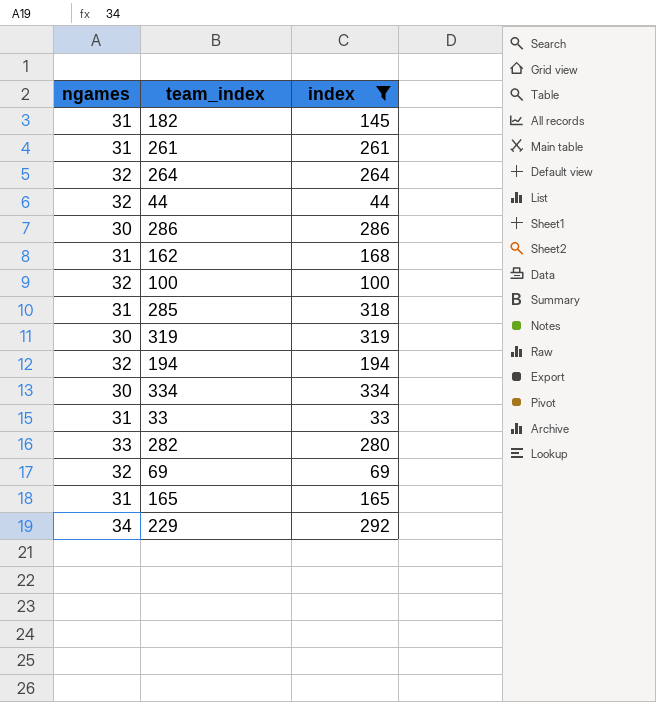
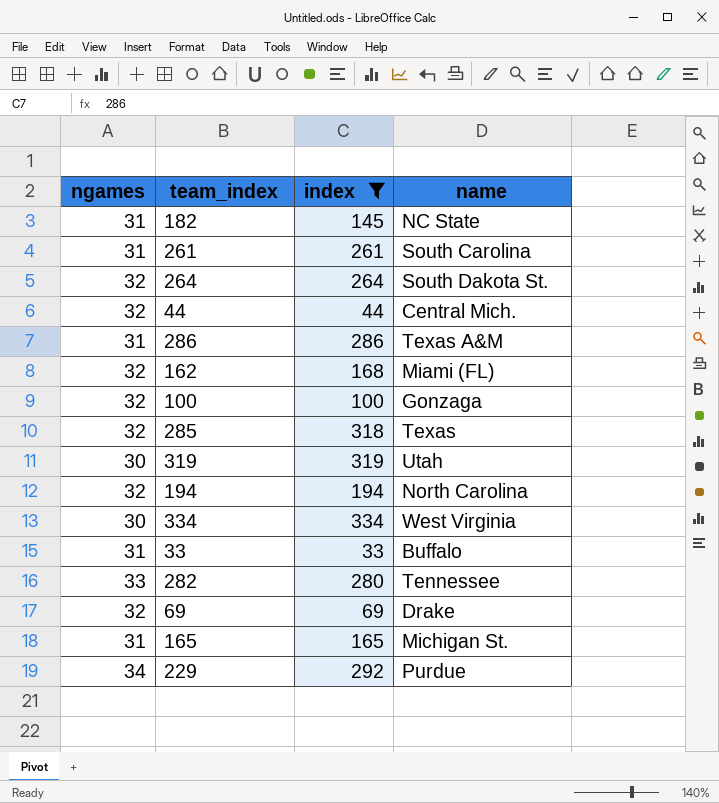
column name | position: none -> 4
286 | ngames: 30 -> 31
162 | ngames: 31 -> 32
285 | ngames: 31 -> 32

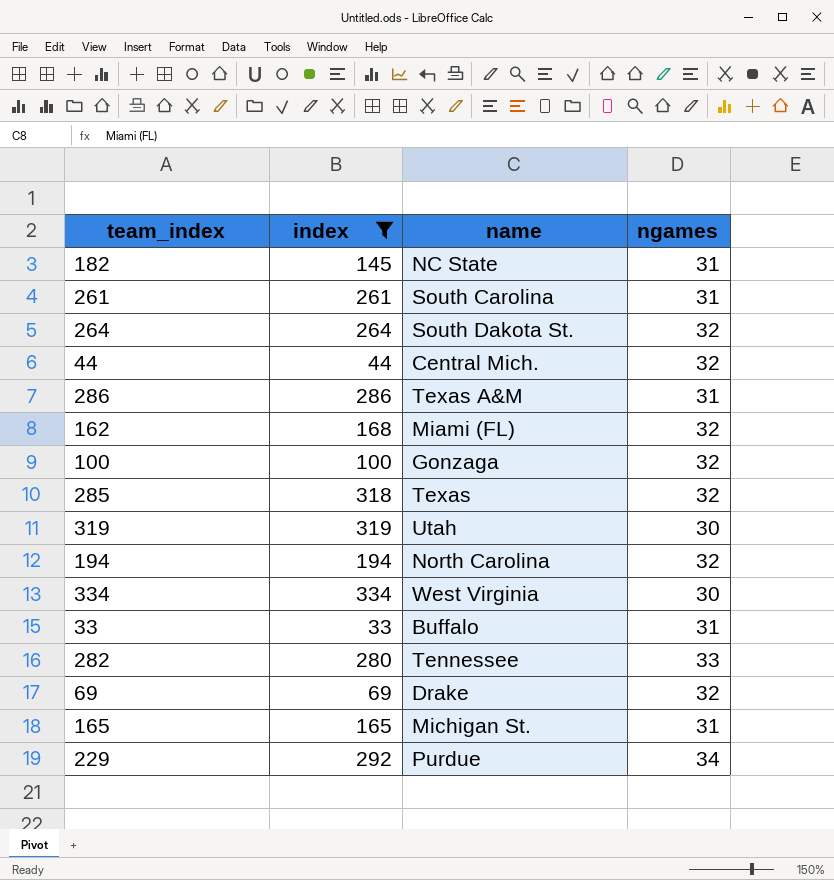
column ngames | position: 1 -> 4

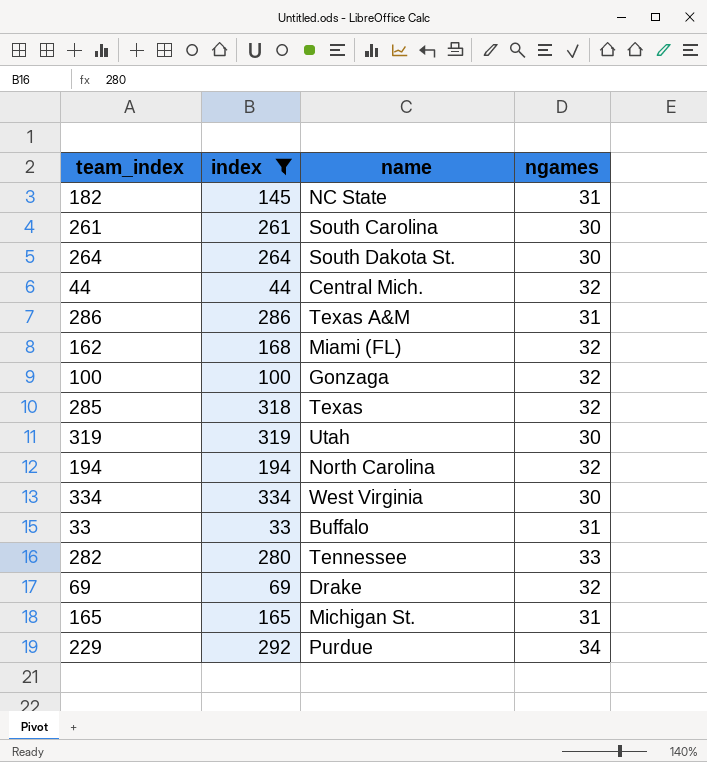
261 | ngames: 31 -> 30
264 | ngames: 32 -> 30

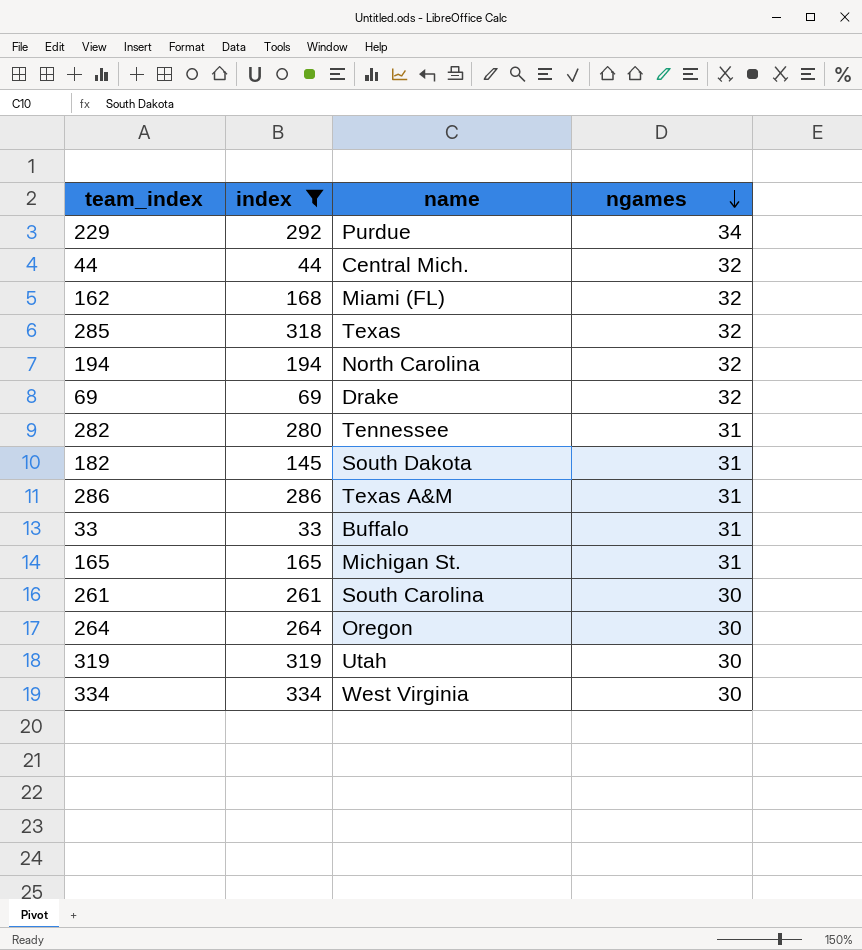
row order: none -> ngames descending
row 100: 100 | Gonzaga | 32 -> none
282 | ngames: 33 -> 31
182 | name: NC State -> South Dakota
264 | name: South Dakota St. -> Oregon

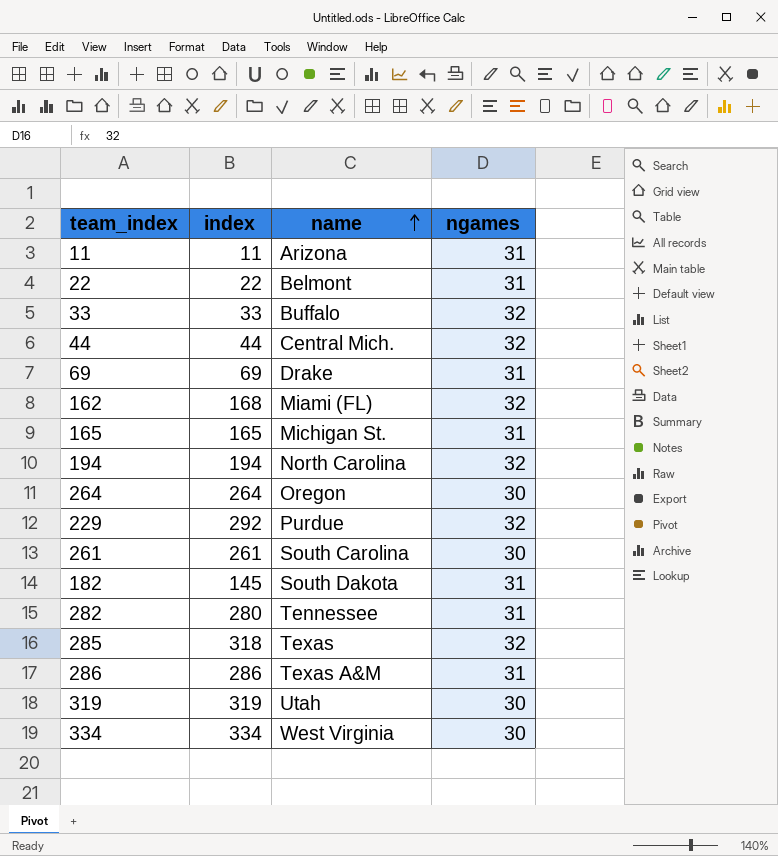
filter: index >= 33 -> none
row order: ngames descending -> name ascending
33 | ngames: 31 -> 32
69 | ngames: 32 -> 31
229 | ngames: 34 -> 32

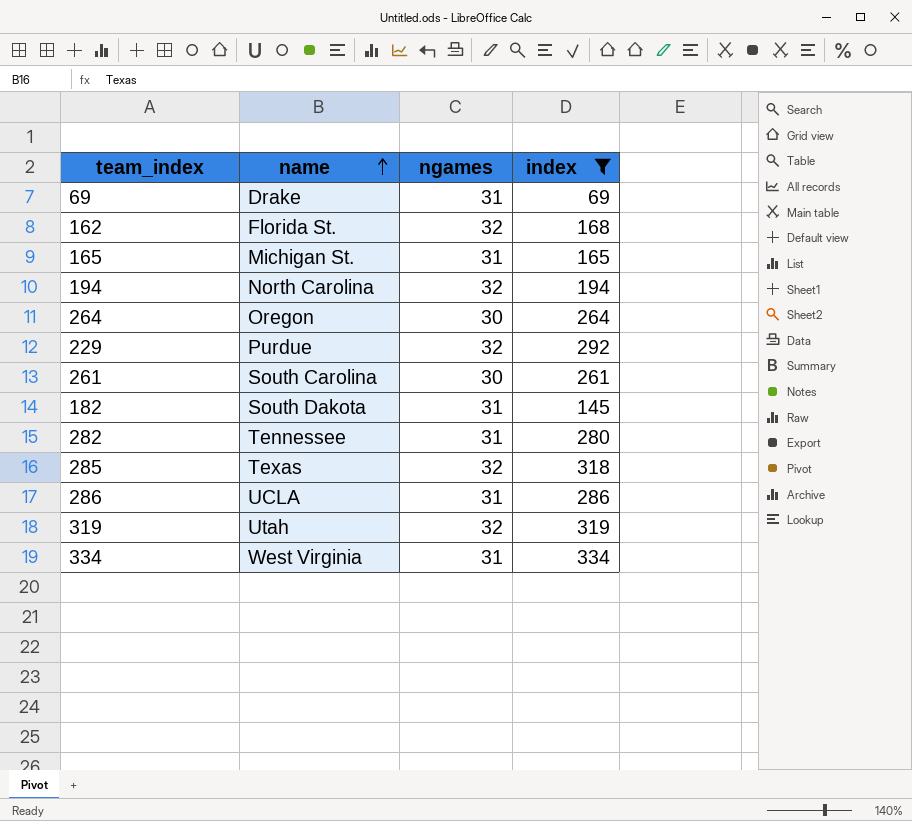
filter: none -> index >= 69
column index | position: 2 -> 4
162 | name: Miami (FL) -> Florida St.
286 | name: Texas A&M -> UCLA
319 | ngames: 30 -> 32
334 | ngames: 30 -> 31

